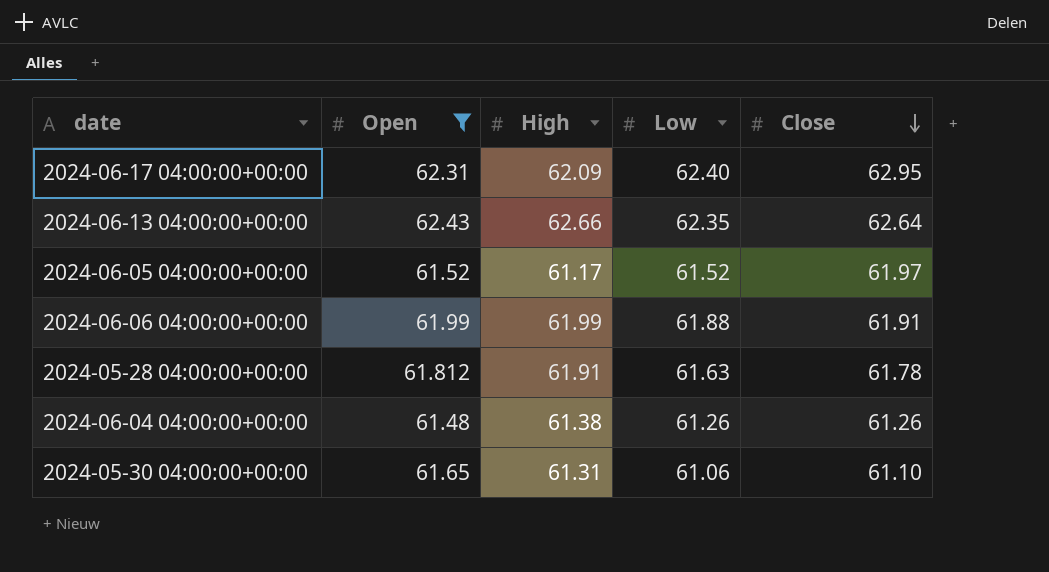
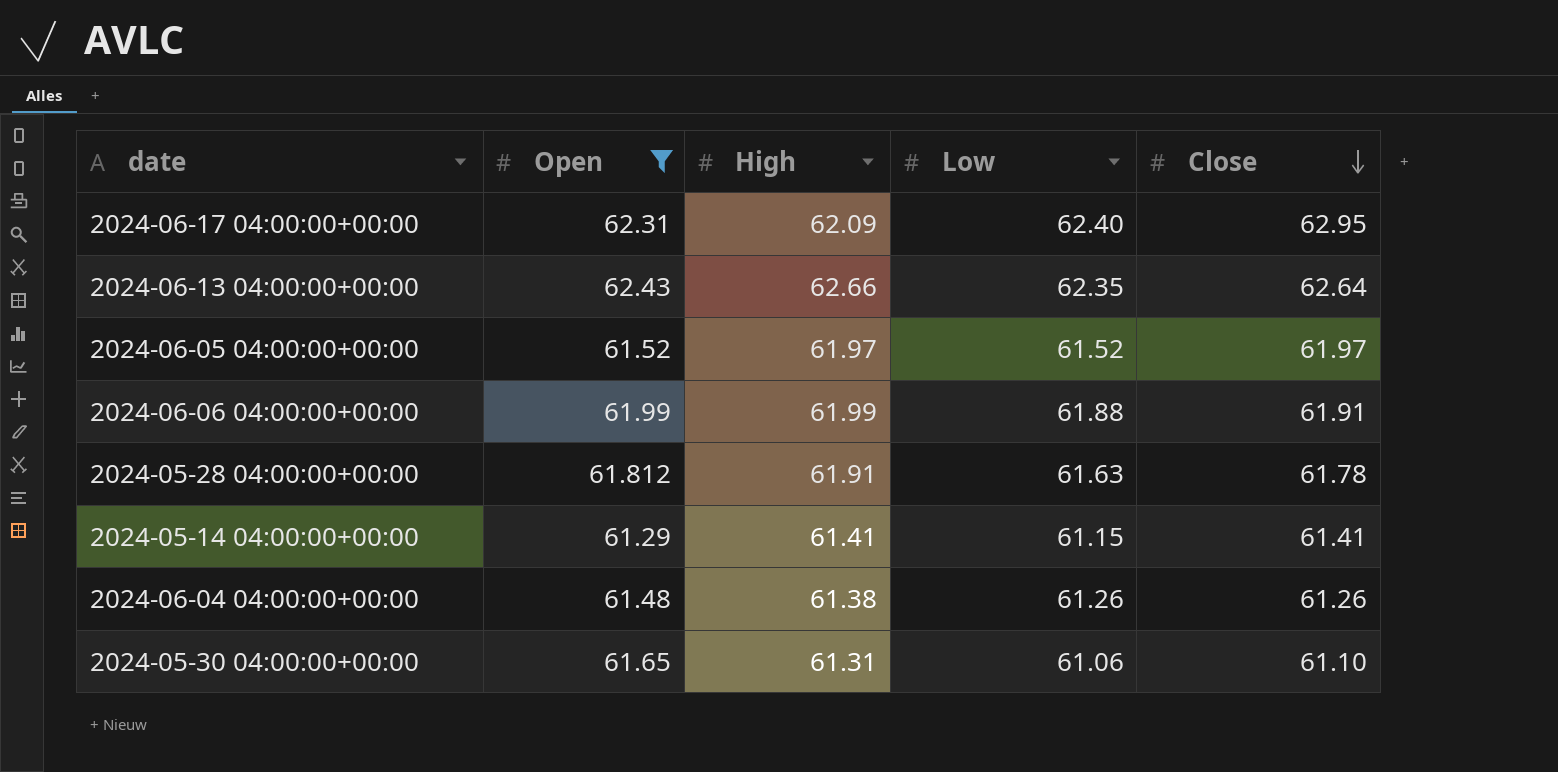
2024-06-05 04:00:00+00:00 | High: 61.17 -> 61.97
row 2024-05-14 04:00:00+00:00: none -> 61.29 | 61.41 | 61.15 | 61.41

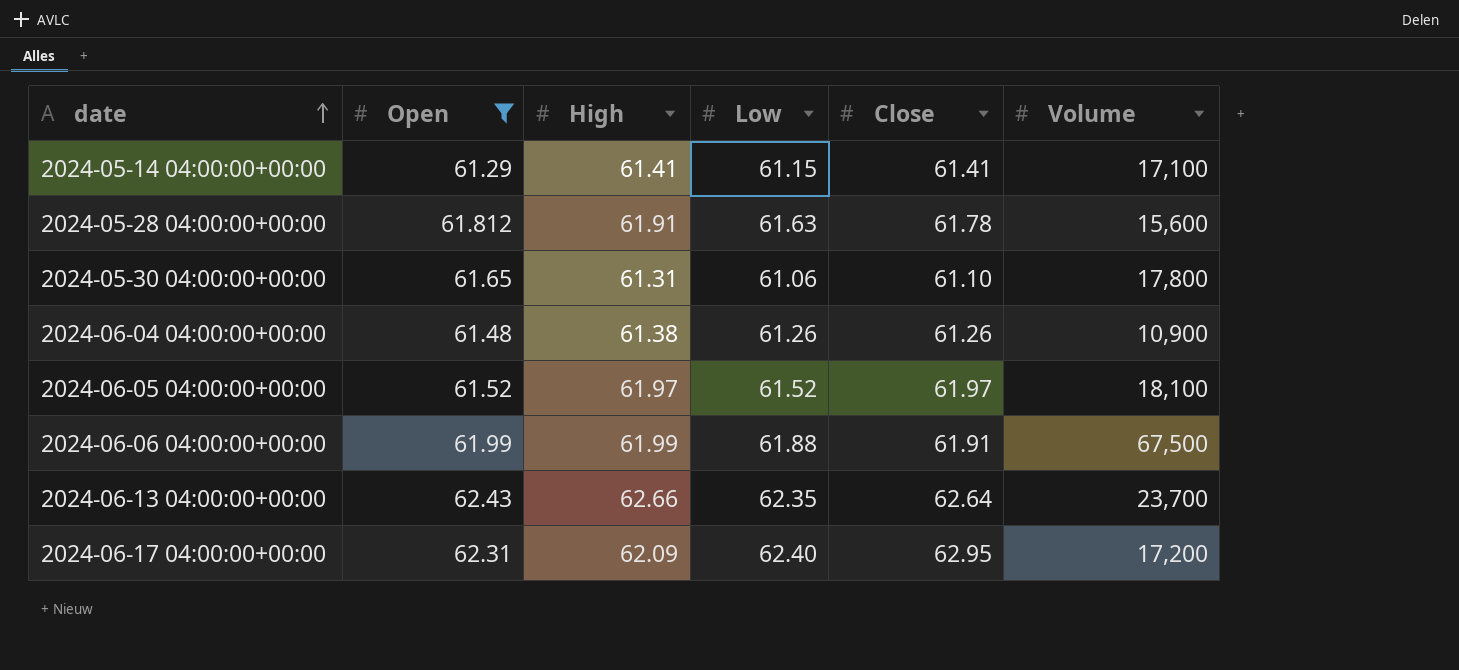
row order: Close descending -> date ascending
column Volume | position: none -> 6

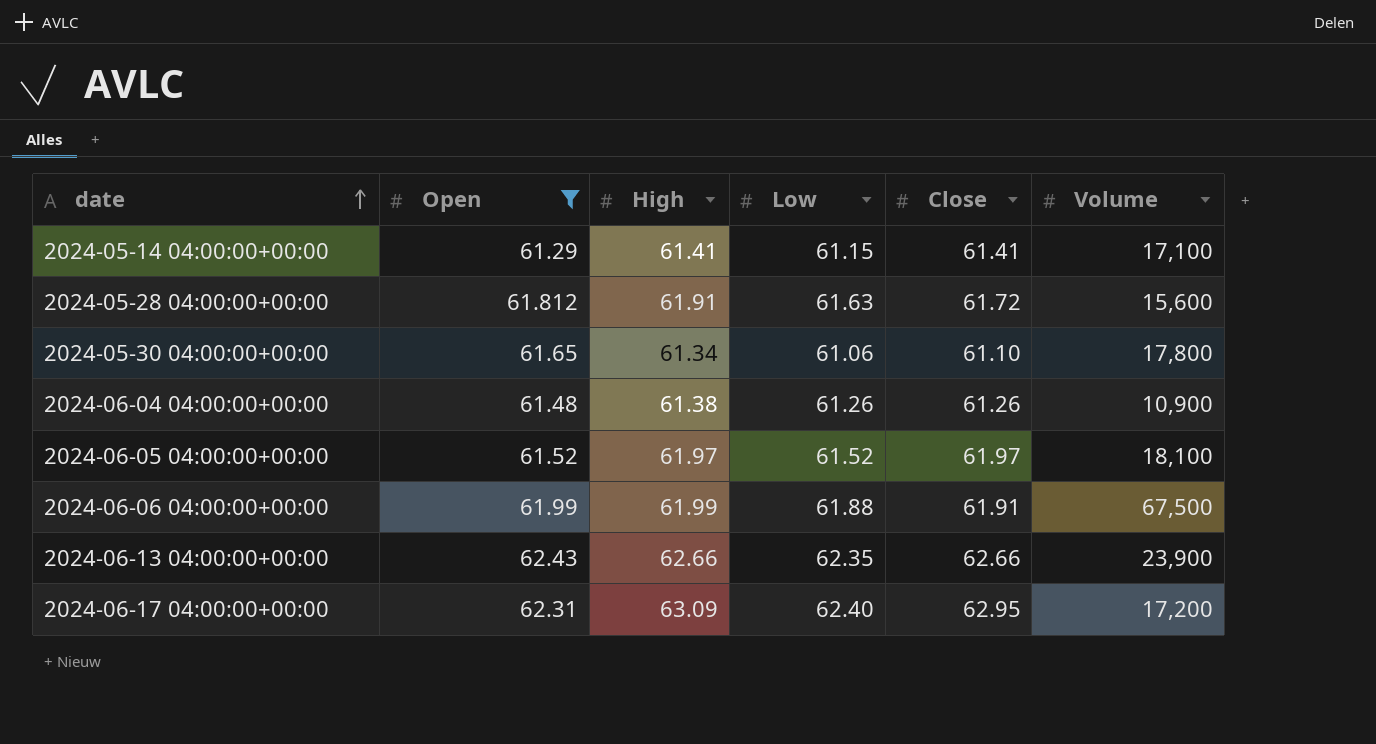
2024-05-28 04:00:00+00:00 | Close: 61.78 -> 61.72
2024-05-30 04:00:00+00:00 | High: 61.31 -> 61.34
2024-06-13 04:00:00+00:00 | Close: 62.64 -> 62.66
2024-06-13 04:00:00+00:00 | Volume: 23,700 -> 23,900
2024-06-17 04:00:00+00:00 | High: 62.09 -> 63.09

